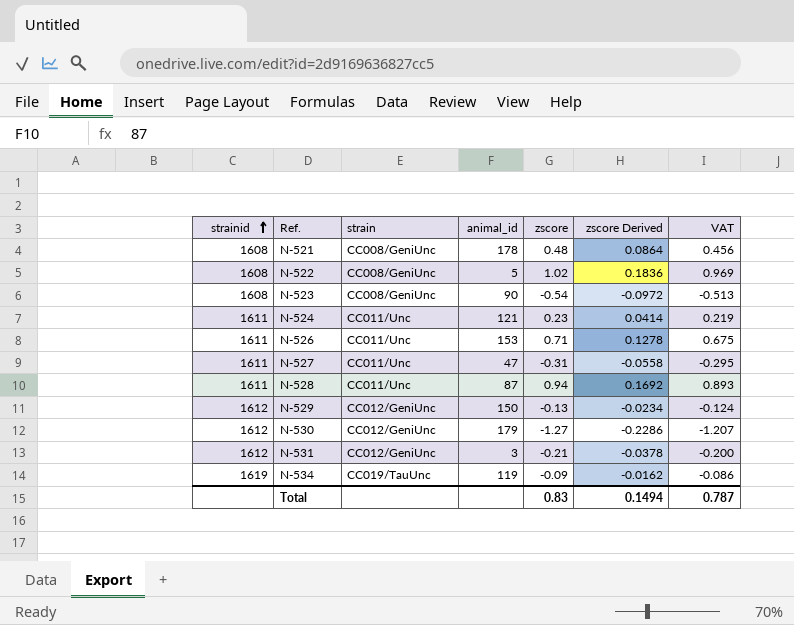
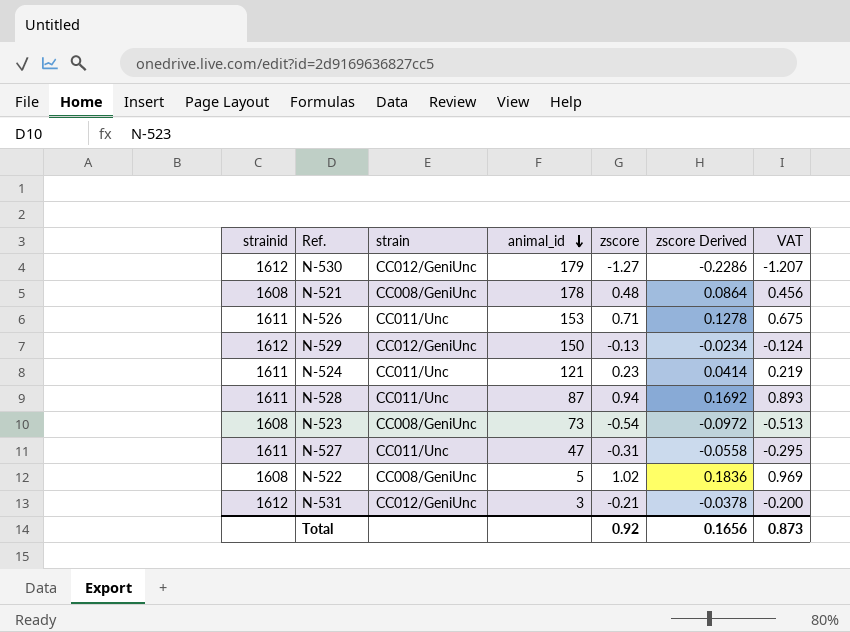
row order: strainid ascending -> animal_id descending
row N-534: 1619 | CC019/TauUnc | 119 | -0.09 | -0.0162 | -0.086 -> none
N-523 | animal_id: 90 -> 73
Total | zscore: 0.83 -> 0.92
Total | zscore Derived: 0.1494 -> 0.1656
Total | VAT: 0.787 -> 0.873

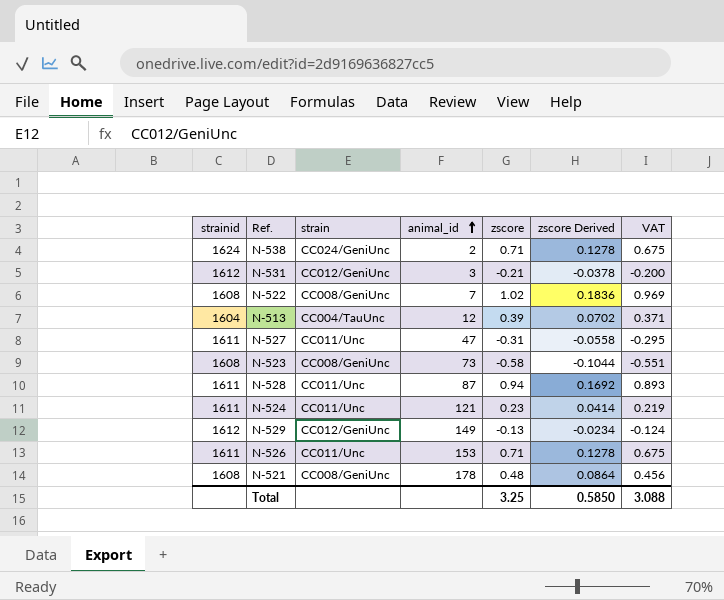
row order: animal_id descending -> animal_id ascending
row N-530: 1612 | CC012/GeniUnc | 179 | -1.27 | -0.2286 | -1.207 -> none
row N-538: none -> 1624 | CC024/GeniUnc | 2 | 0.71 | 0.1278 | 0.675
N-522 | animal_id: 5 -> 7
row N-513: none -> 1604 | CC004/TauUnc | 12 | 0.39 | 0.0702 | 0.371
N-523 | zscore: -0.54 -> -0.58
N-523 | zscore Derived: -0.0972 -> -0.1044
N-523 | VAT: -0.513 -> -0.551
N-529 | animal_id: 150 -> 149
Total | zscore: 0.92 -> 3.25
Total | zscore Derived: 0.1656 -> 0.5850
Total | VAT: 0.873 -> 3.088

